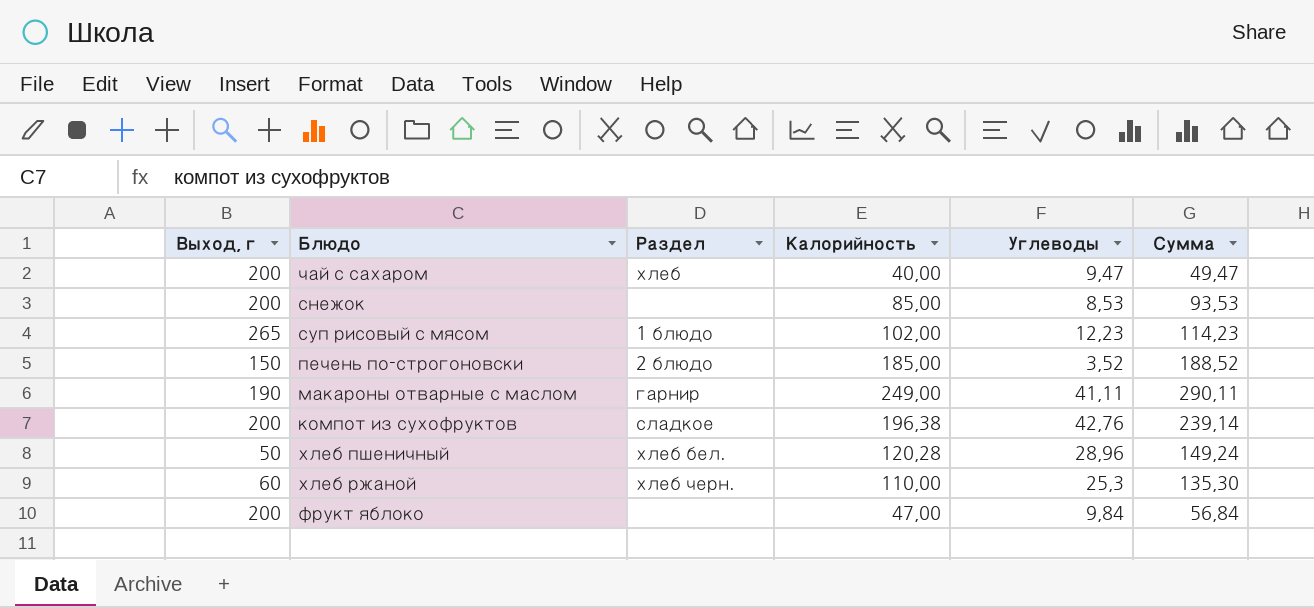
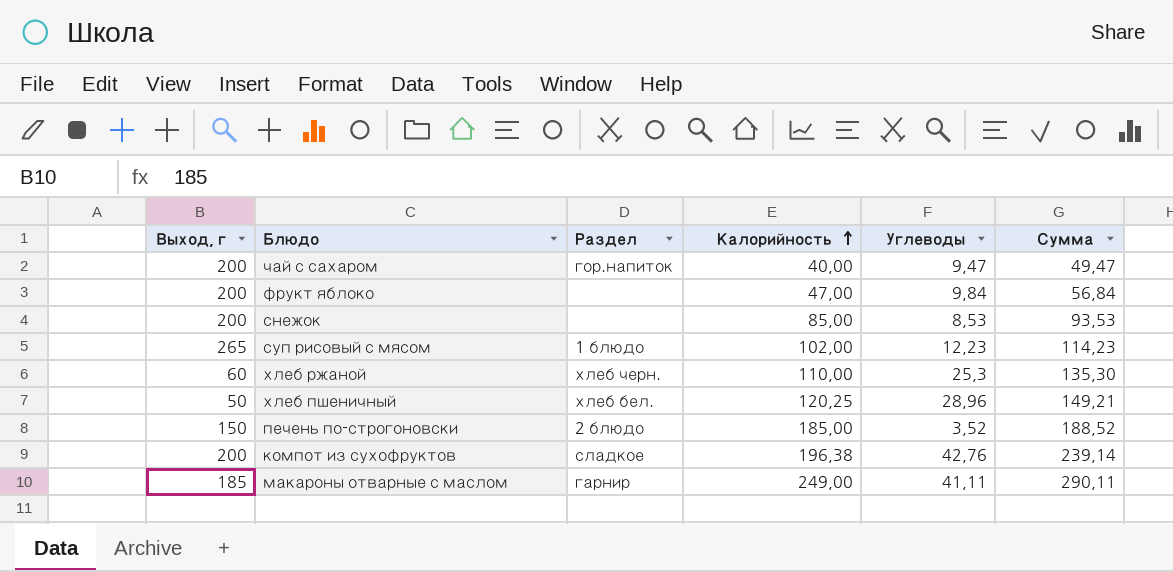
row order: none -> Калорийность ascending
чай с сахаром | Раздел: хлеб -> гор.напиток
хлеб пшеничный | Калорийность: 120,28 -> 120,25
хлеб пшеничный | Сумма: 149,24 -> 149,21
макароны отварные с маслом | Выход, г: 190 -> 185

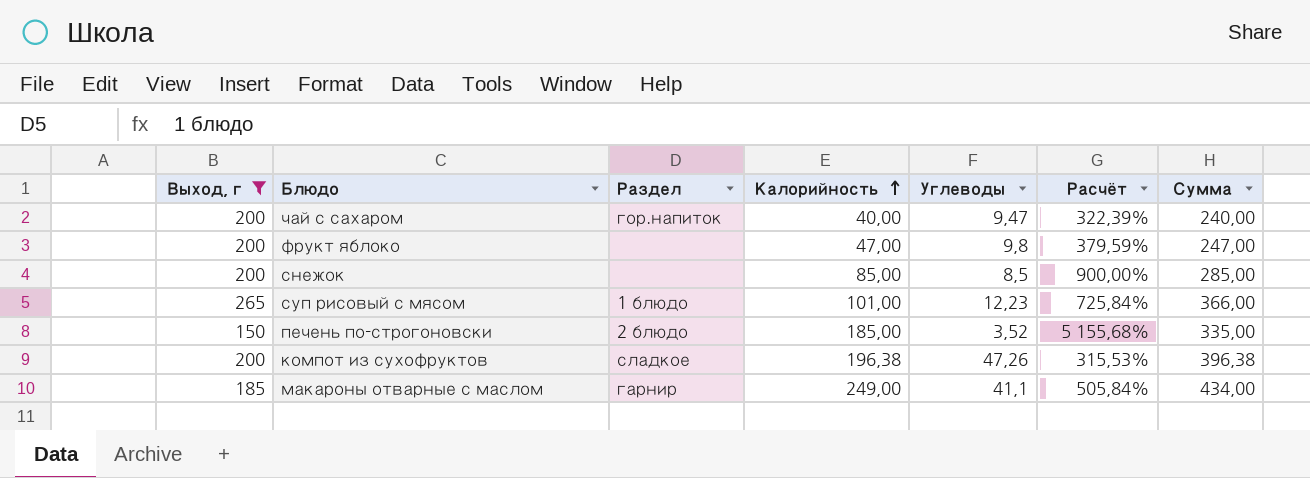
filter: none -> Выход, г >= 150
column Расчёт | formula: none -> ([Калорийность] - [Углеводы]) / [Углеводы]
column Сумма | formula: [Калорийность] + [Углеводы] -> [Выход, г] + [Калорийность]
фрукт яблоко | Углеводы: 9,84 -> 9,8
снежок | Углеводы: 8,53 -> 8,5
суп рисовый с мясом | Калорийность: 102,00 -> 101,00
компот из сухофруктов | Углеводы: 42,76 -> 47,26
макароны отварные с маслом | Углеводы: 41,11 -> 41,1

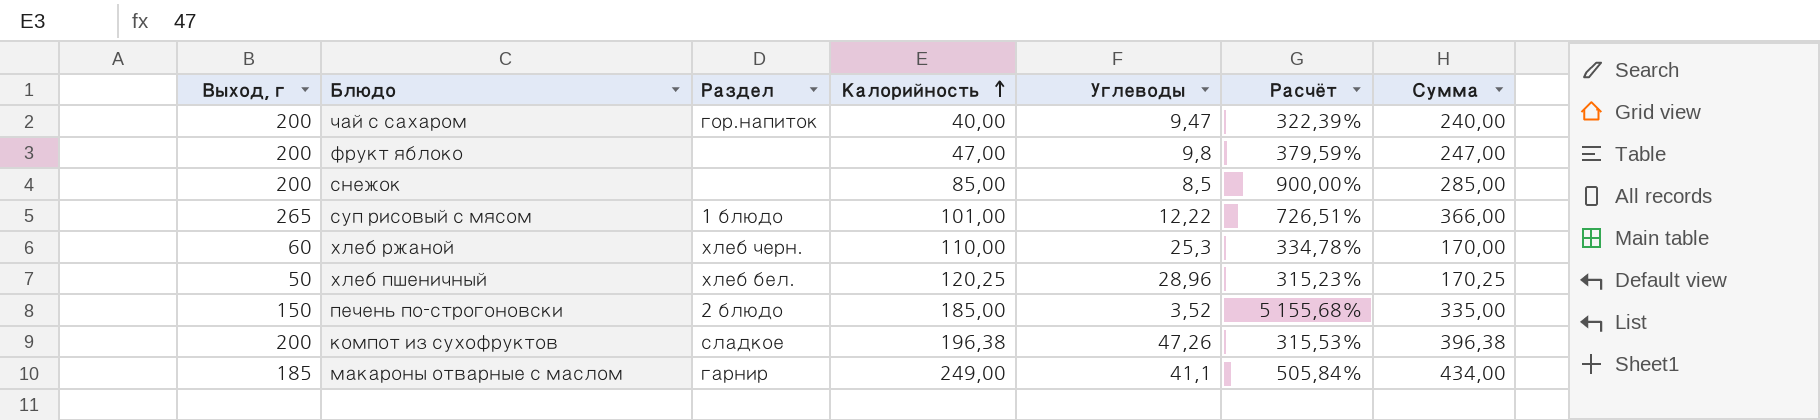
filter: Выход, г >= 150 -> none
суп рисовый с мясом | Углеводы: 12,23 -> 12,22
суп рисовый с мясом | Расчёт: 725,84% -> 726,51%

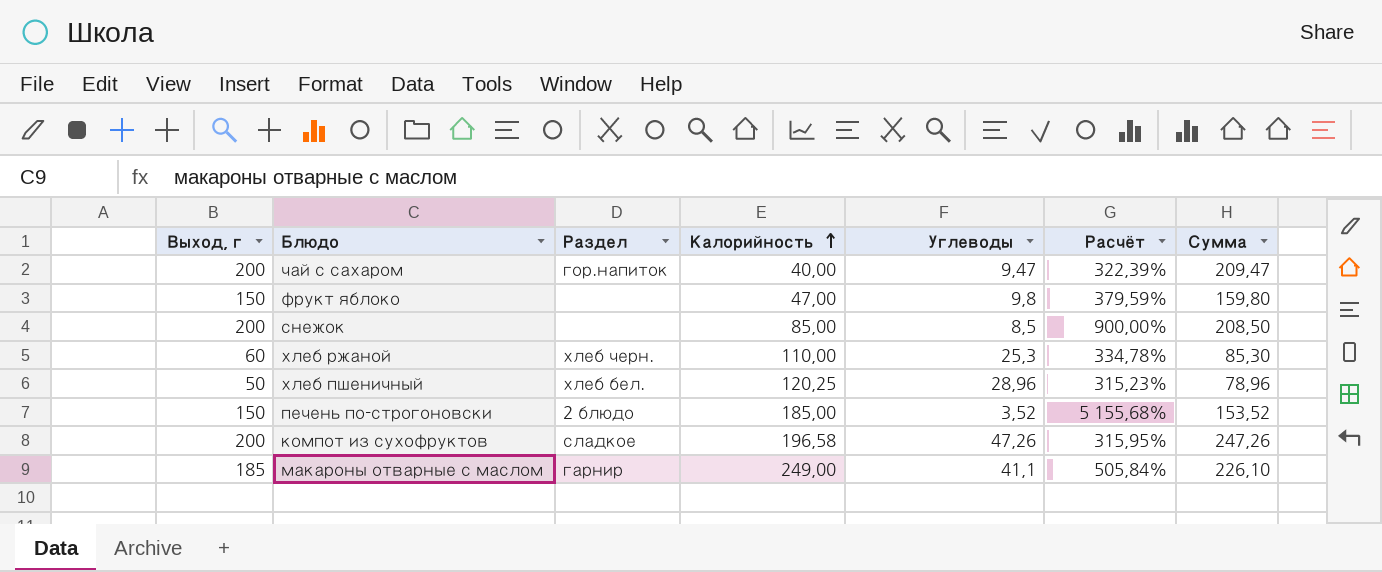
column Сумма | formula: [Выход, г] + [Калорийность] -> [Выход, г] + [Углеводы]
row суп рисовый с мясом: 265 | 1 блюдо | 101,00 | 12,22 | 726,51% | 366,00 -> none
фрукт яблоко | Выход, г: 200 -> 150
компот из сухофруктов | Калорийность: 196,38 -> 196,58
компот из сухофруктов | Расчёт: 315,53% -> 315,95%

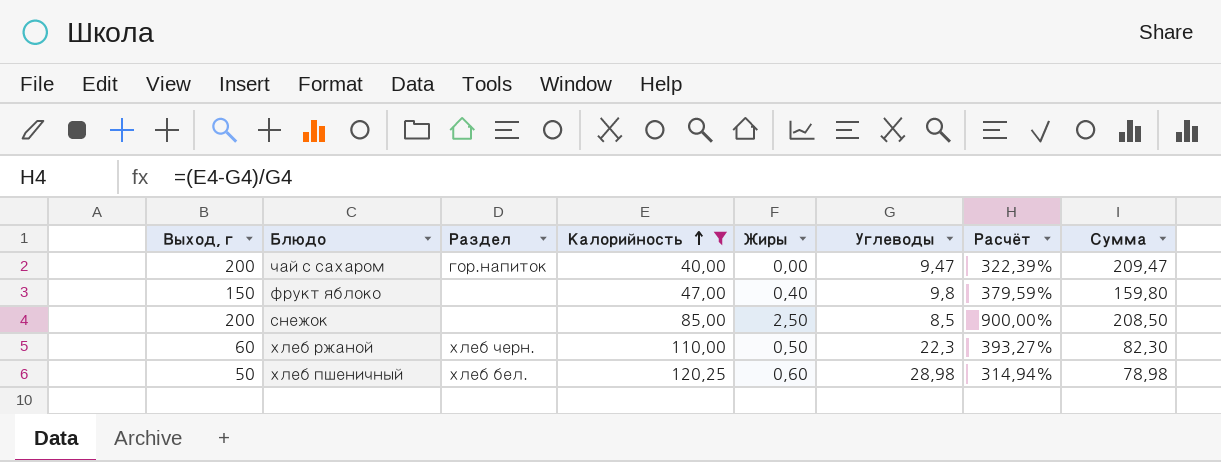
filter: none -> Калорийность <= 120,25
column Жиры | position: none -> 5
хлеб ржаной | Углеводы: 25,3 -> 22,3
хлеб ржаной | Расчёт: 334,78% -> 393,27%
хлеб ржаной | Сумма: 85,30 -> 82,30
хлеб пшеничный | Углеводы: 28,96 -> 28,98
хлеб пшеничный | Расчёт: 315,23% -> 314,94%
хлеб пшеничный | Сумма: 78,96 -> 78,98

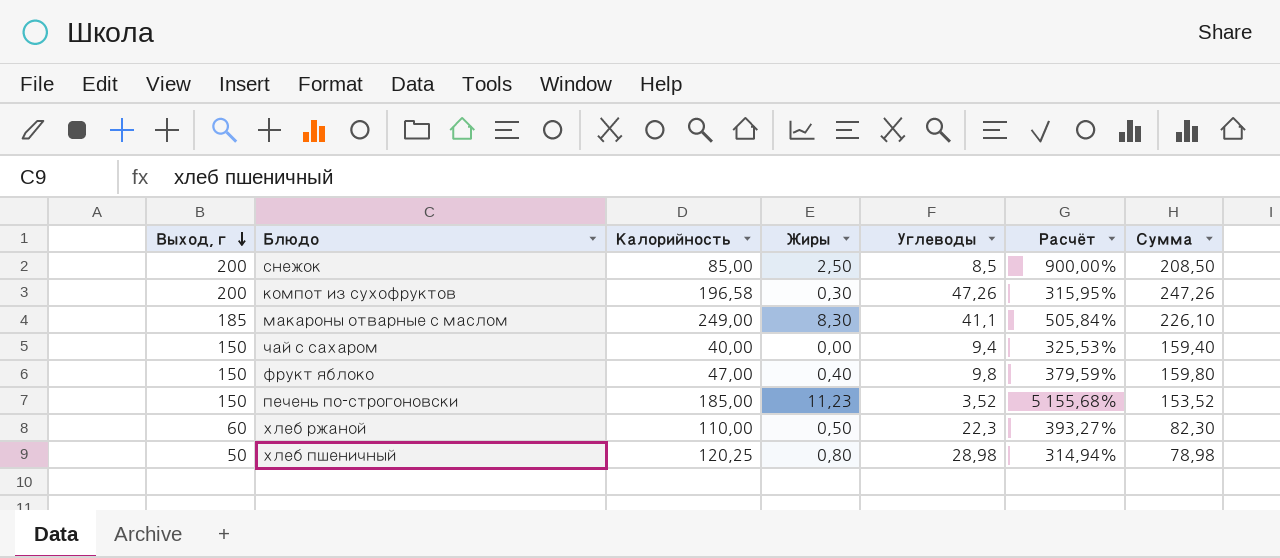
filter: Калорийность <= 120,25 -> none
row order: Калорийность ascending -> Выход, г descending
column Раздел | position: 3 -> none
чай с сахаром | Выход, г: 200 -> 150
чай с сахаром | Углеводы: 9,47 -> 9,4
чай с сахаром | Расчёт: 322,39% -> 325,53%
чай с сахаром | Сумма: 209,47 -> 159,40
хлеб пшеничный | Жиры: 0,60 -> 0,80

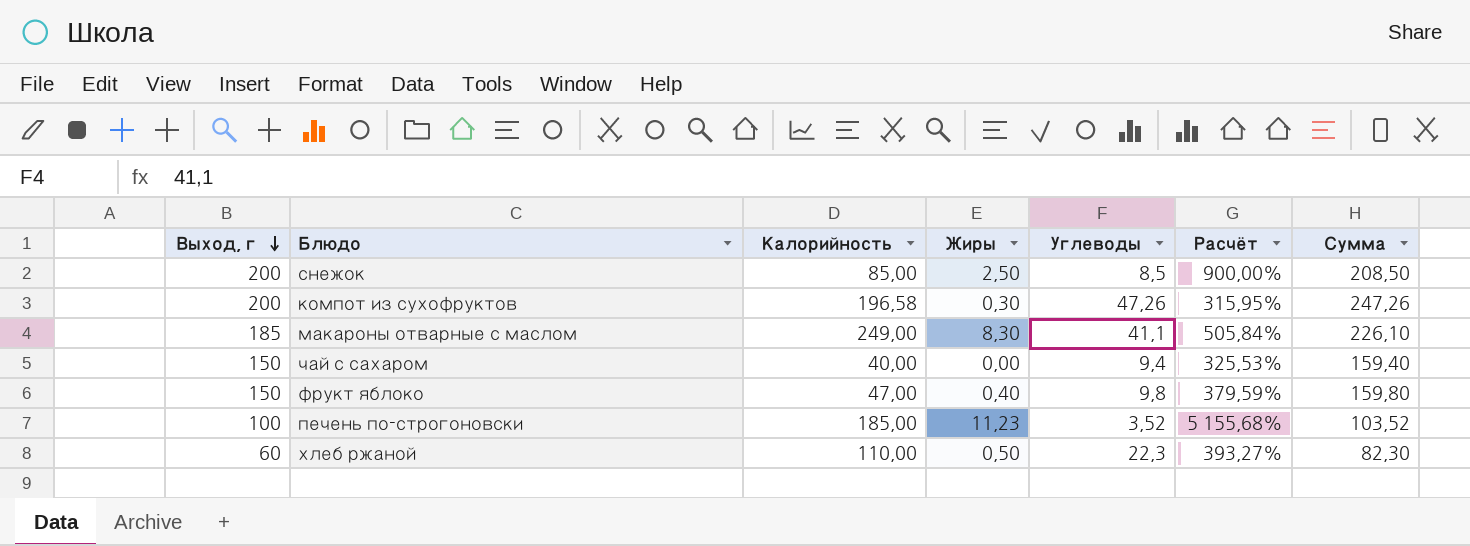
row хлеб пшеничный: 50 | 120,25 | 0,80 | 28,98 | 314,94% | 78,98 -> none
печень по-строгоновски | Выход, г: 150 -> 100
печень по-строгоновски | Сумма: 153,52 -> 103,52

